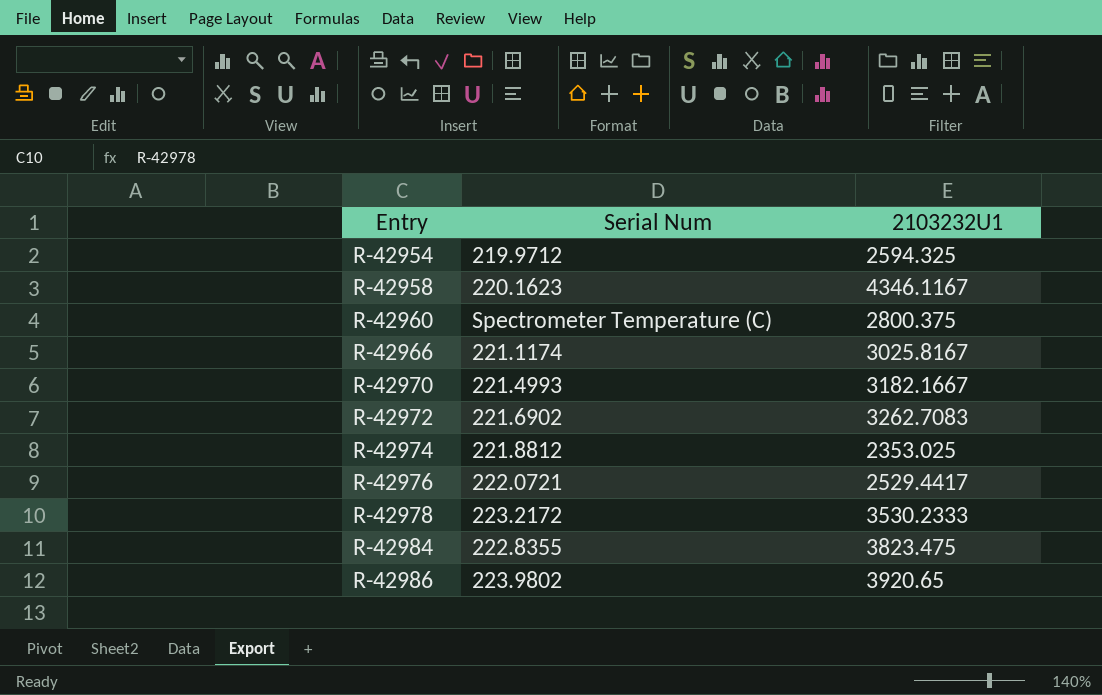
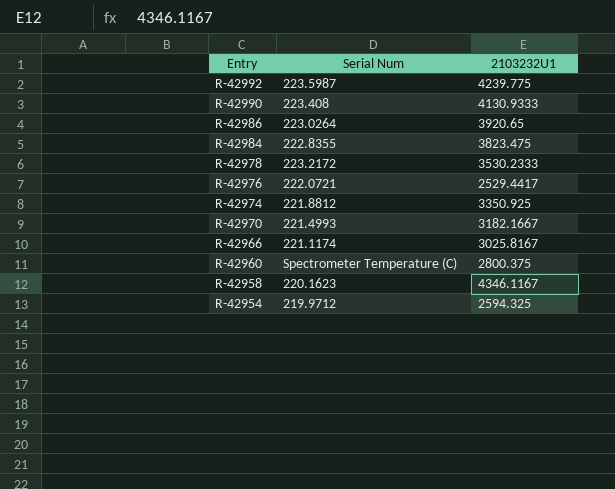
row order: Entry ascending -> Entry descending
row R-42972: 221.6902 | 3262.7083 -> none
row R-42992: none -> 223.5987 | 4239.775
row R-42990: none -> 223.408 | 4130.9333
R-42986 | Serial Num: 223.9802 -> 223.0264
R-42974 | 2103232U1: 2353.025 -> 3350.925

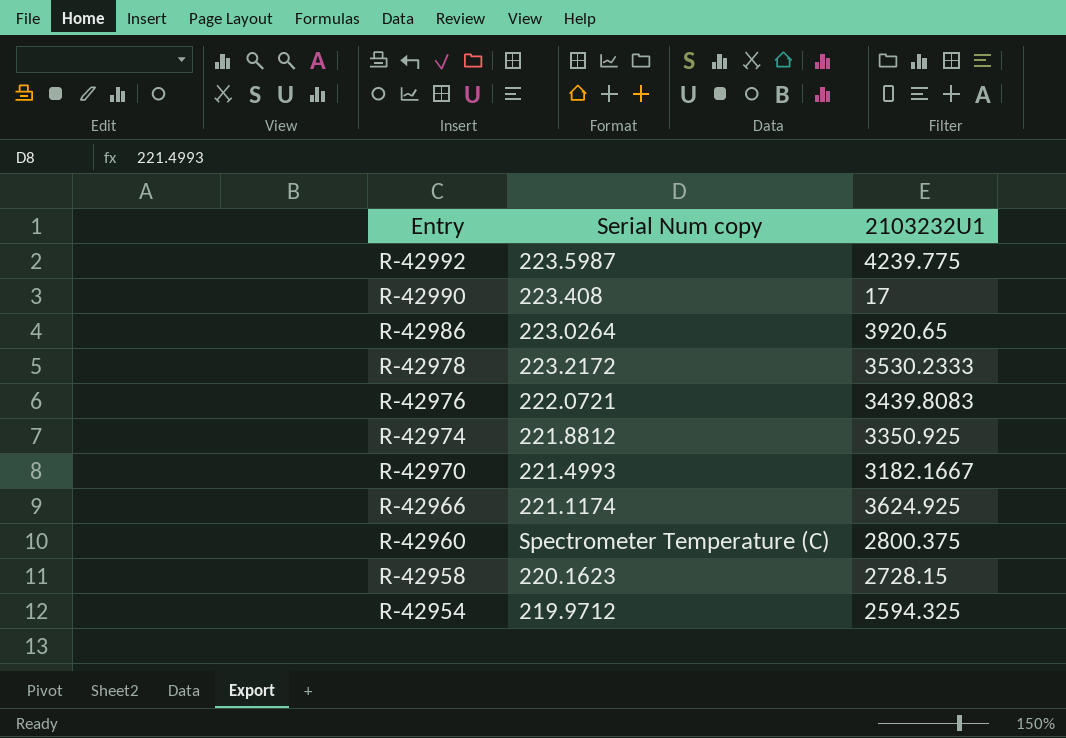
column name: Serial Num -> Serial Num copy
row R-42984: 222.8355 | 3823.475 -> none
R-42990 | 2103232U1: 4130.9333 -> 17
R-42976 | 2103232U1: 2529.4417 -> 3439.8083
R-42966 | 2103232U1: 3025.8167 -> 3624.925
R-42958 | 2103232U1: 4346.1167 -> 2728.15

